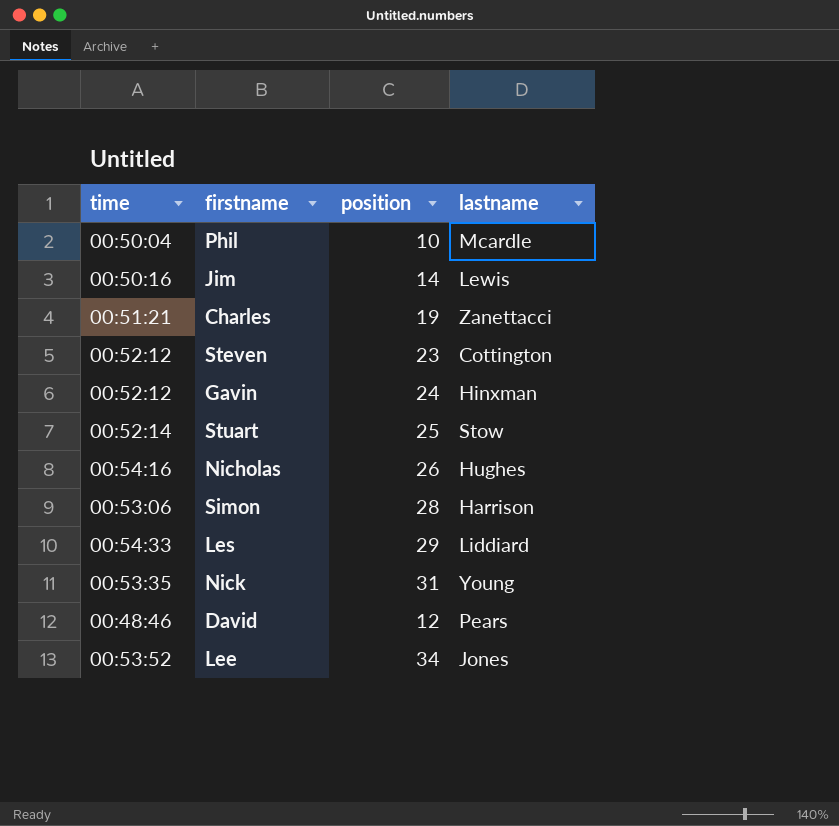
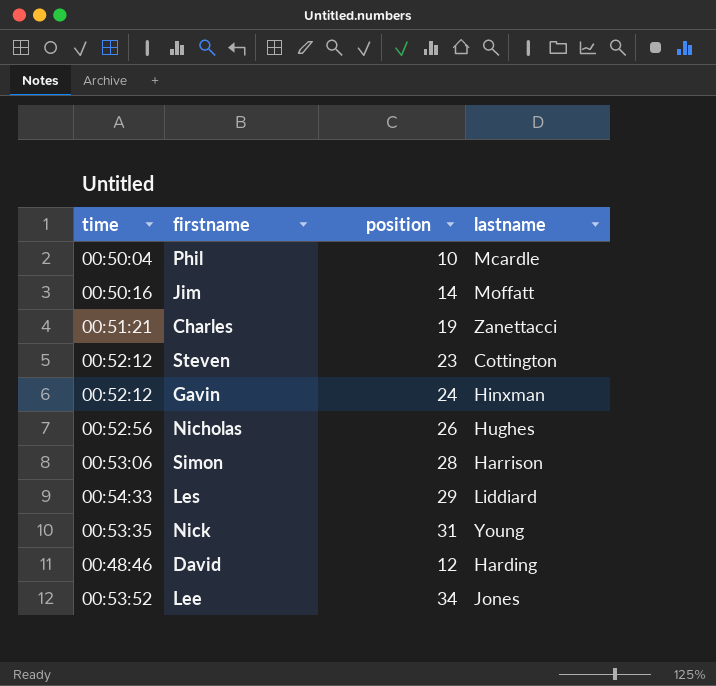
row Stuart: 00:52:14 | 25 | Stow -> none
Jim | lastname: Lewis -> Moffatt
Nicholas | time: 00:54:16 -> 00:52:56
David | lastname: Pears -> Harding

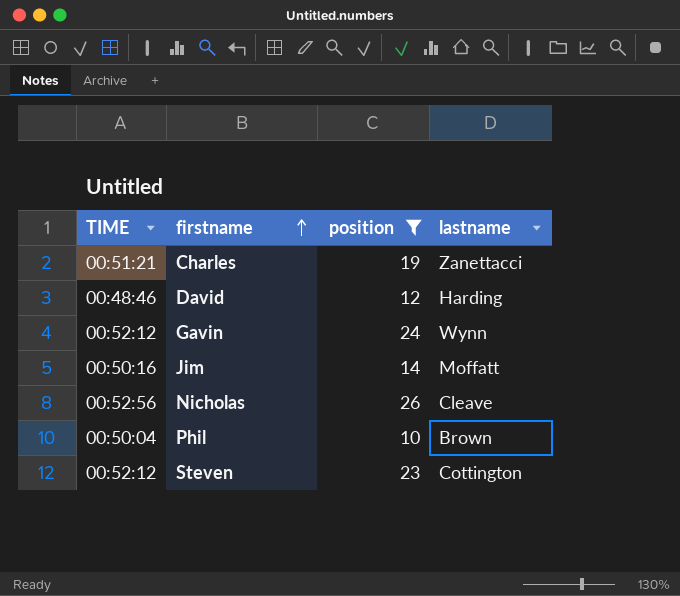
filter: none -> position <= 26
row order: none -> firstname ascending
column name: time -> TIME
Gavin | lastname: Hinxman -> Wynn
Nicholas | lastname: Hughes -> Cleave
Phil | lastname: Mcardle -> Brown

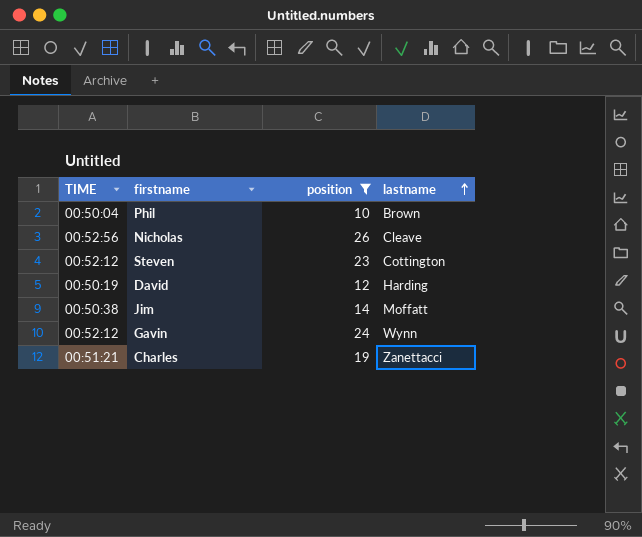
row order: firstname ascending -> lastname ascending
David | TIME: 00:48:46 -> 00:50:19
Jim | TIME: 00:50:16 -> 00:50:38

